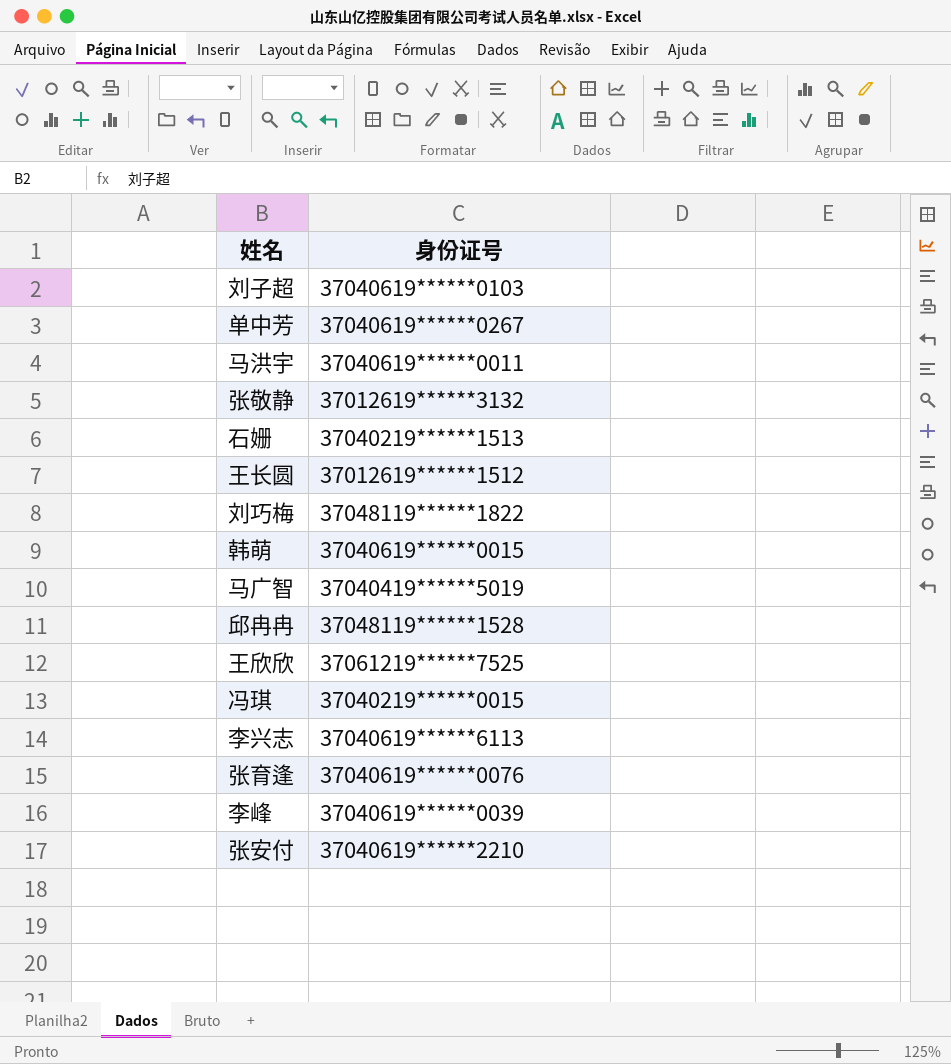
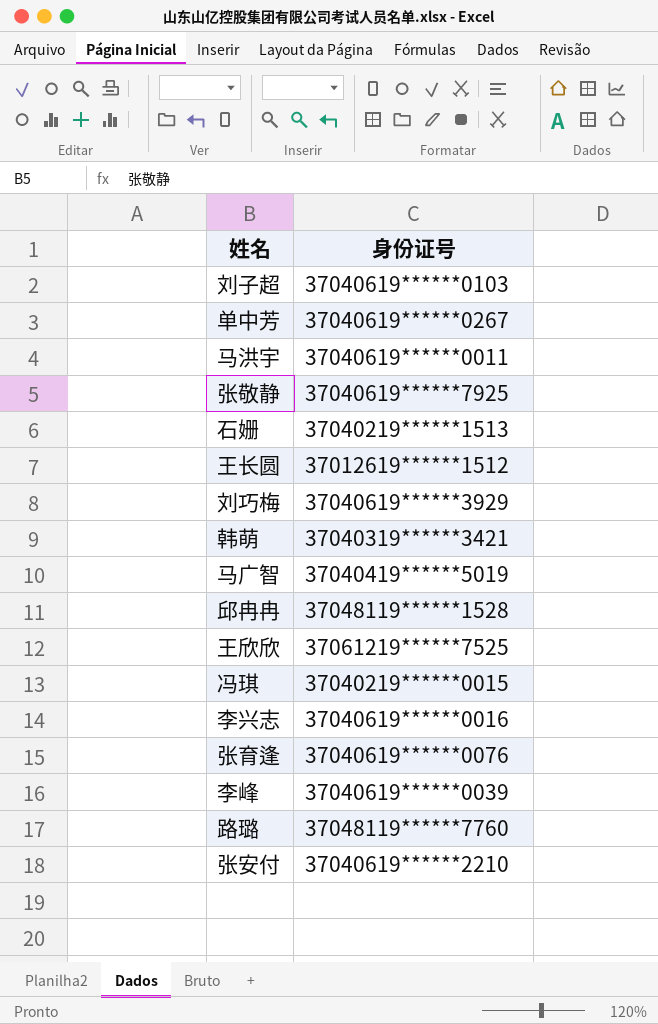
张敬静 | 身份证号: 37012619******3132 -> 37040619******7925
刘巧梅 | 身份证号: 37048119******1822 -> 37040619******3929
韩萌 | 身份证号: 37040619******0015 -> 37040319******3421
李兴志 | 身份证号: 37040619******6113 -> 37040619******0016
row 路璐: none -> 37048119******7760

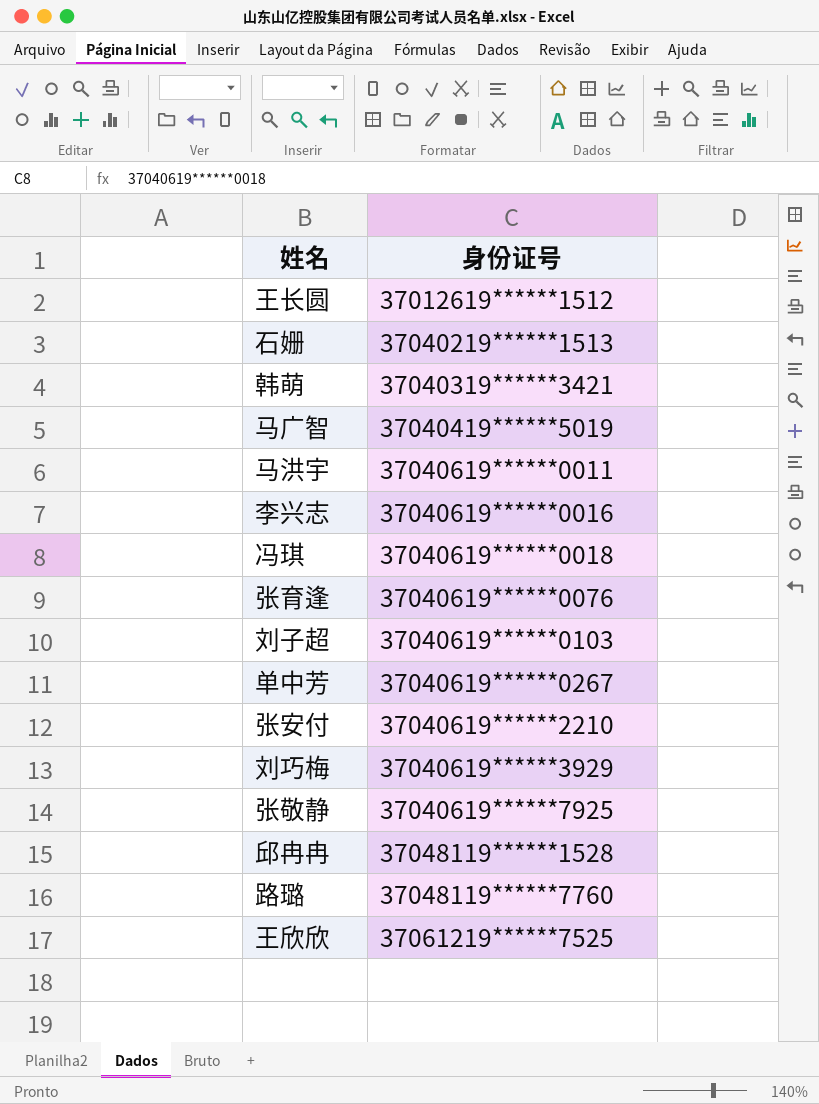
row order: none -> 身份证号 ascending
row 李峰: 37040619******0039 -> none
冯琪 | 身份证号: 37040219******0015 -> 37040619******0018

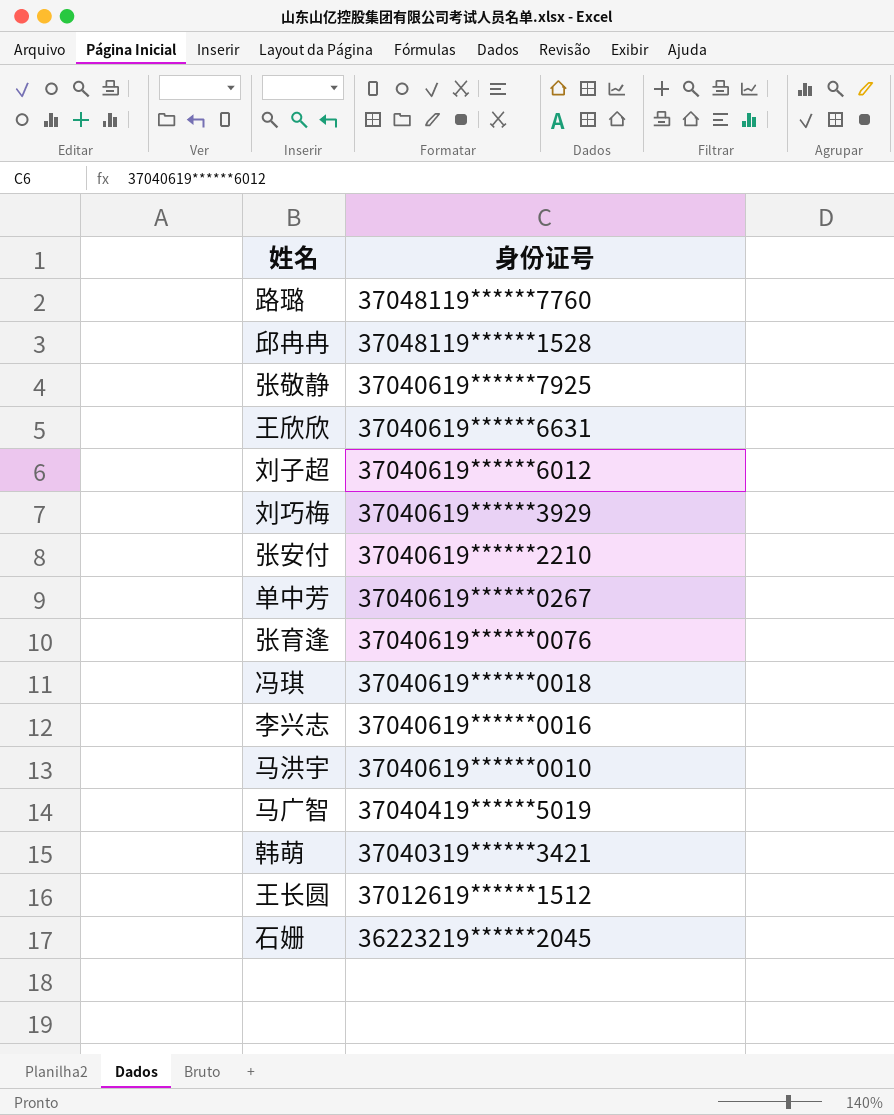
row order: 身份证号 ascending -> 身份证号 descending
王欣欣 | 身份证号: 37061219******7525 -> 37040619******6631
刘子超 | 身份证号: 37040619******0103 -> 37040619******6012
马洪宇 | 身份证号: 37040619******0011 -> 37040619******0010
石姗 | 身份证号: 37040219******1513 -> 36223219******2045

